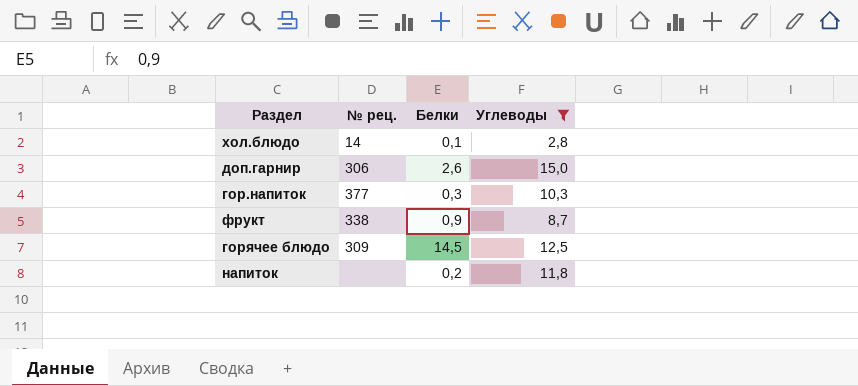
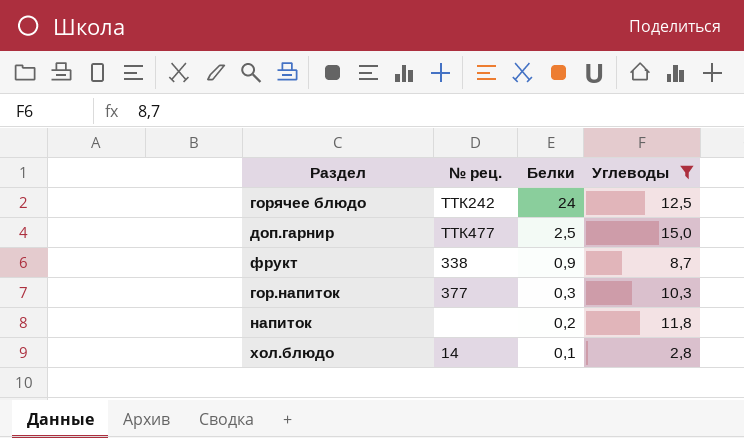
row order: none -> Белки descending
горячее блюдо | № рец.: 309 -> ТТК242
горячее блюдо | Белки: 14,5 -> 24
доп.гарнир | № рец.: 306 -> ТТК477
доп.гарнир | Белки: 2,6 -> 2,5

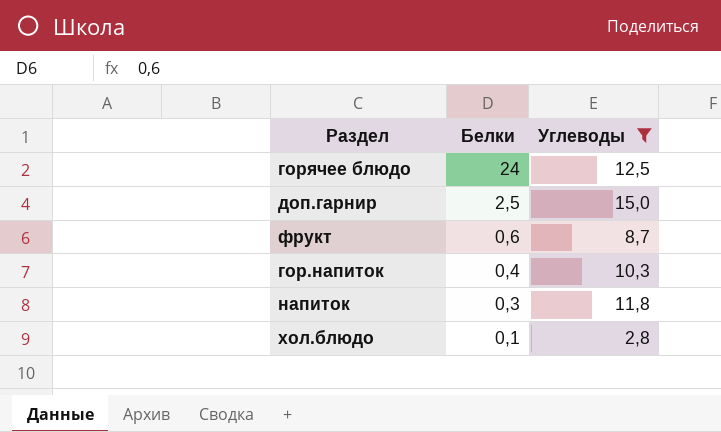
column № рец. | position: 2 -> none
фрукт | Белки: 0,9 -> 0,6
гор.напиток | Белки: 0,3 -> 0,4
напиток | Белки: 0,2 -> 0,3

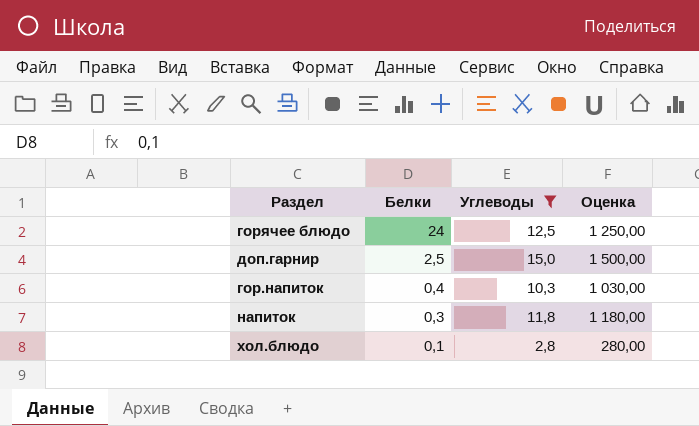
column Оценка | formula: none -> [Углеводы] * 100
row фрукт: 0,6 | 8,7 -> none

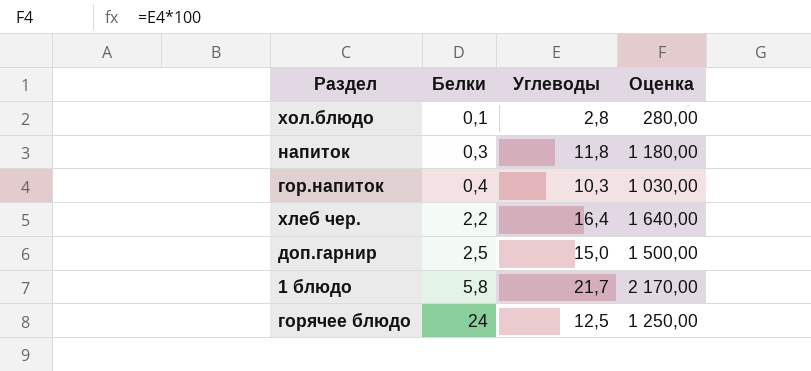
filter: Углеводы <= 15,0 -> none
row order: Белки descending -> Белки ascending

